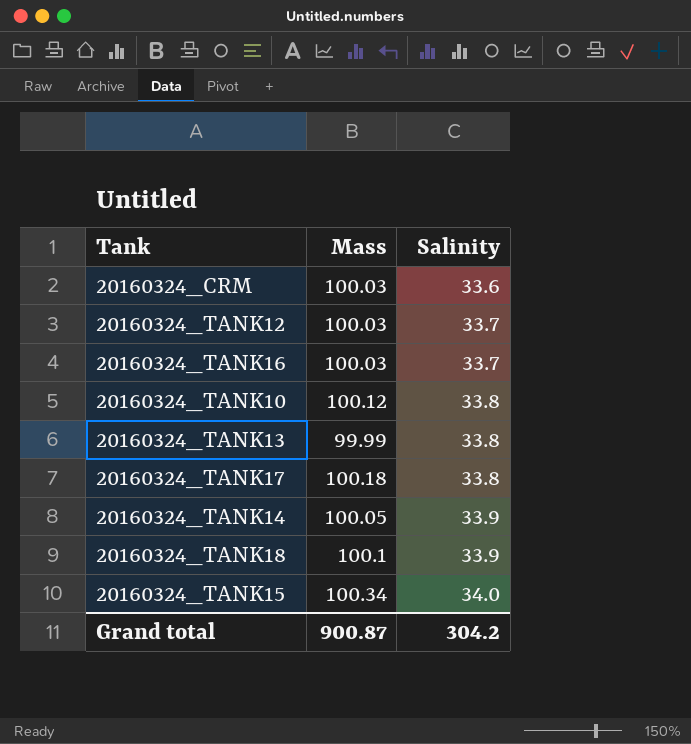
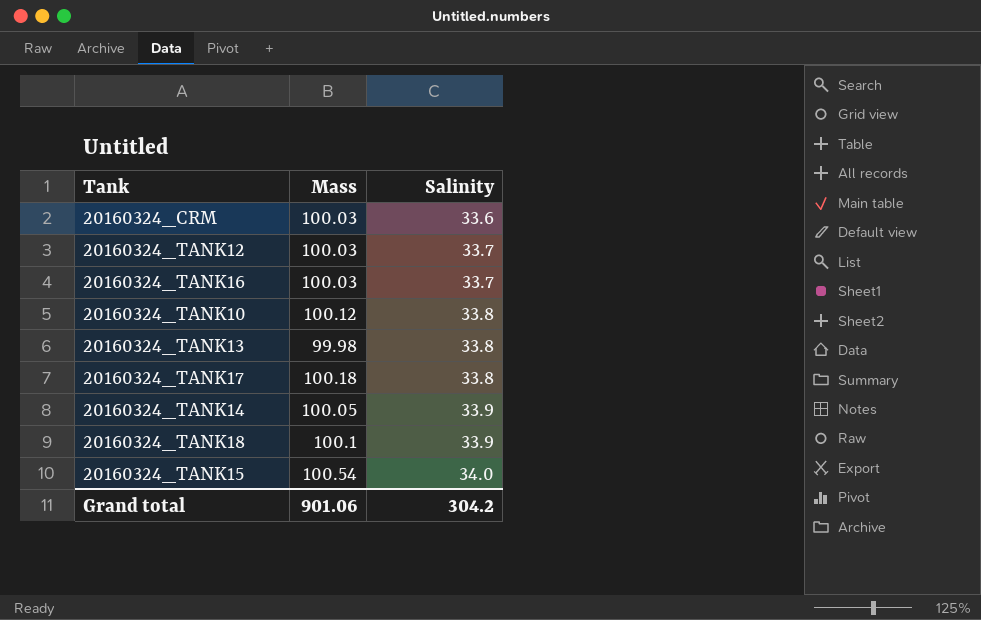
20160324_TANK13 | Mass: 99.99 -> 99.98
20160324_TANK15 | Mass: 100.34 -> 100.54
Grand total | Mass: 900.87 -> 901.06

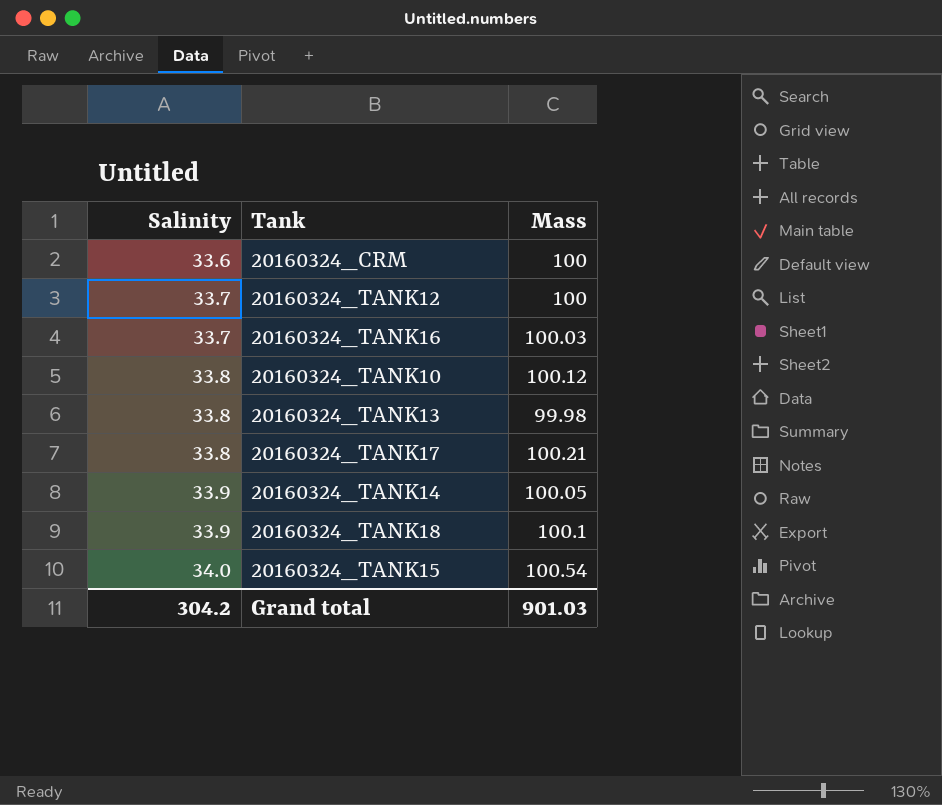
column Salinity | position: 3 -> 1
20160324_CRM | Mass: 100.03 -> 100
20160324_TANK12 | Mass: 100.03 -> 100
20160324_TANK17 | Mass: 100.18 -> 100.21
Grand total | Mass: 901.06 -> 901.03

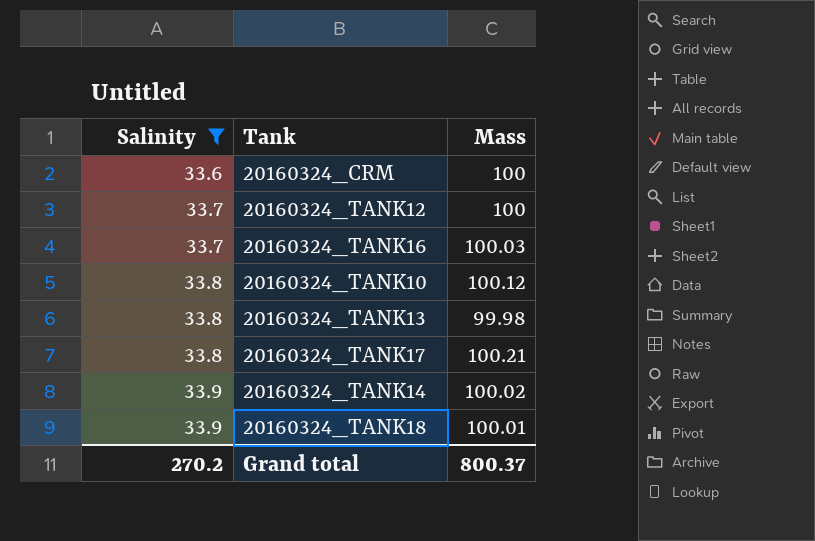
filter: none -> Salinity != 34.0
20160324_TANK14 | Mass: 100.05 -> 100.02
20160324_TANK18 | Mass: 100.1 -> 100.01
Grand total | Salinity: 304.2 -> 270.2
Grand total | Mass: 901.03 -> 800.37

